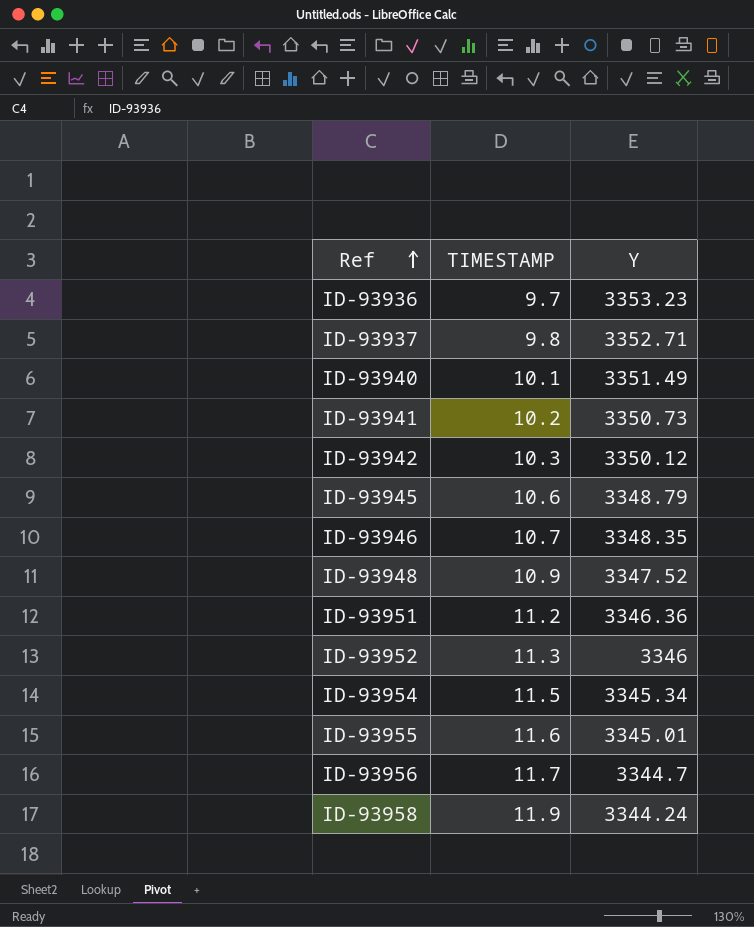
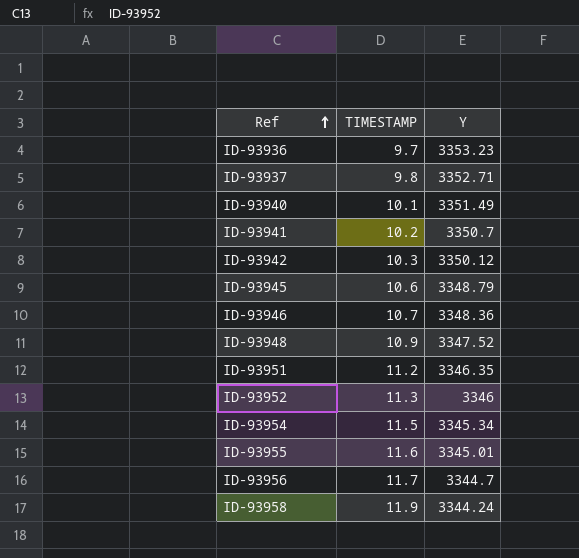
ID-93941 | Y: 3350.73 -> 3350.7
ID-93946 | Y: 3348.35 -> 3348.36
ID-93951 | Y: 3346.36 -> 3346.35

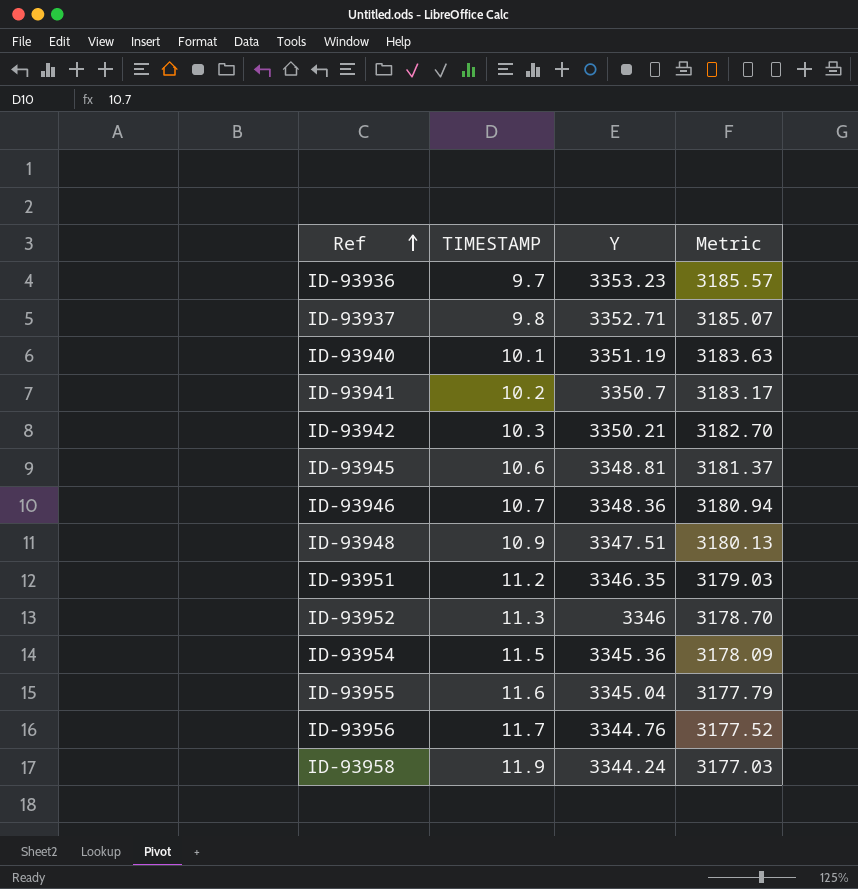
column Metric | formula: none -> [Y] * 0.95
ID-93940 | Y: 3351.49 -> 3351.19
ID-93942 | Y: 3350.12 -> 3350.21
ID-93945 | Y: 3348.79 -> 3348.81
ID-93948 | Y: 3347.52 -> 3347.51
ID-93954 | Y: 3345.34 -> 3345.36
ID-93955 | Y: 3345.01 -> 3345.04
ID-93956 | Y: 3344.7 -> 3344.76

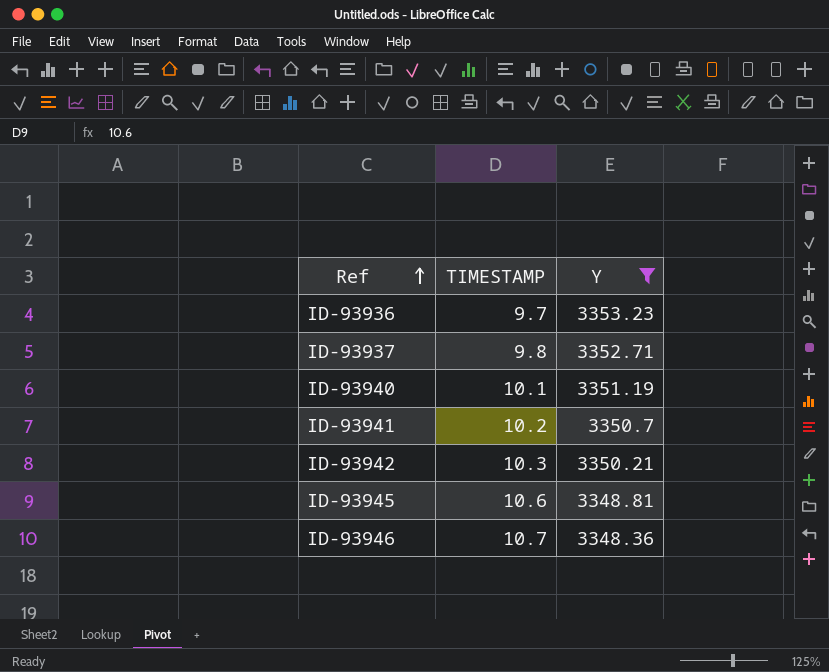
filter: none -> Y >= 3348.36
column Metric | formula: [Y] * 0.95 -> none

